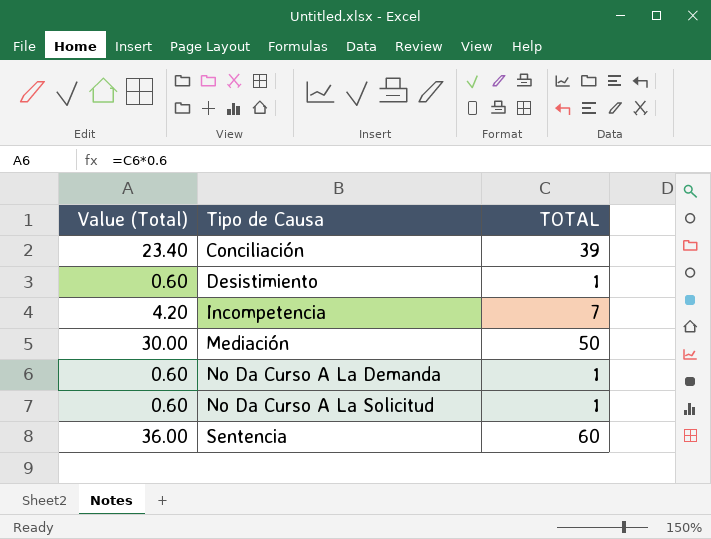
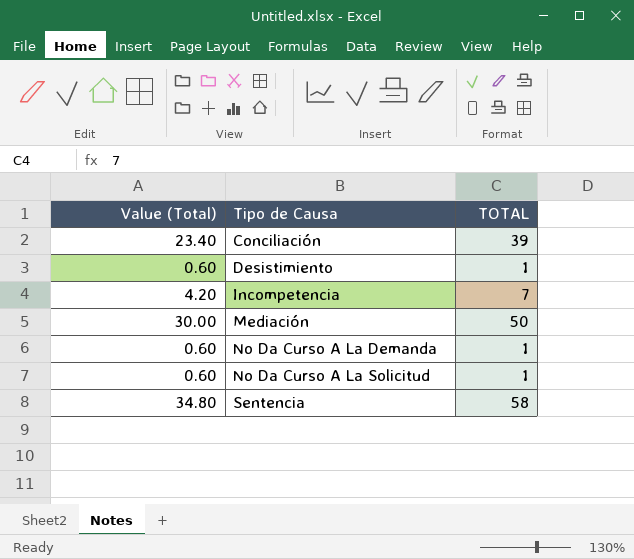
Sentencia | Value (Total): 36.00 -> 34.80
Sentencia | TOTAL: 60 -> 58

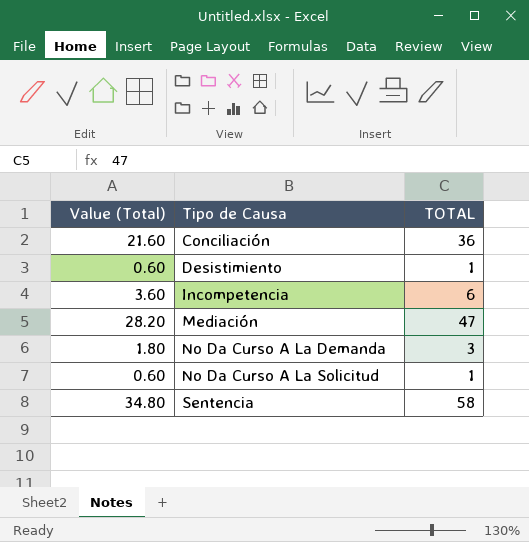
Conciliación | Value (Total): 23.40 -> 21.60
Conciliación | TOTAL: 39 -> 36
Incompetencia | Value (Total): 4.20 -> 3.60
Incompetencia | TOTAL: 7 -> 6
Mediación | Value (Total): 30.00 -> 28.20
Mediación | TOTAL: 50 -> 47
No Da Curso A La Demanda | Value (Total): 0.60 -> 1.80
No Da Curso A La Demanda | TOTAL: 1 -> 3

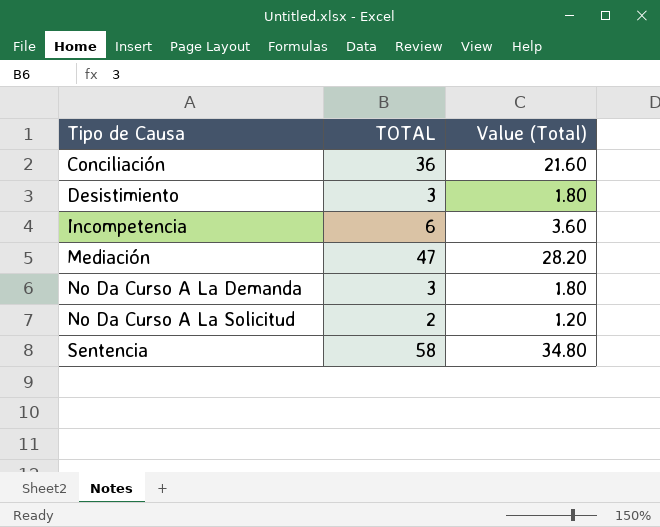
column Value (Total) | position: 1 -> 3
Desistimiento | TOTAL: 1 -> 3
Desistimiento | Value (Total): 0.60 -> 1.80
No Da Curso A La Solicitud | TOTAL: 1 -> 2
No Da Curso A La Solicitud | Value (Total): 0.60 -> 1.20

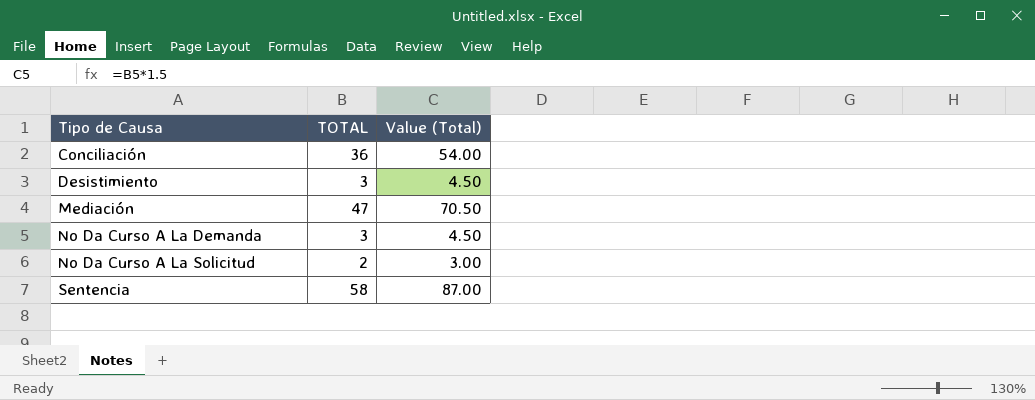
column Value (Total) | formula: [TOTAL] * 0.6 -> [TOTAL] * 1.5
row Incompetencia: 6 | 3.60 -> none

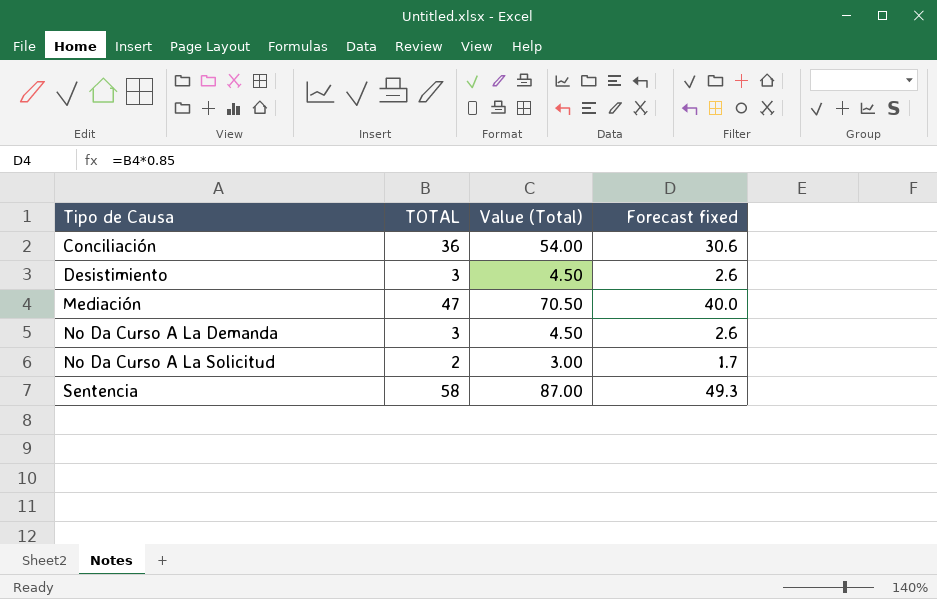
column Forecast fixed | formula: none -> [TOTAL] * 0.85

